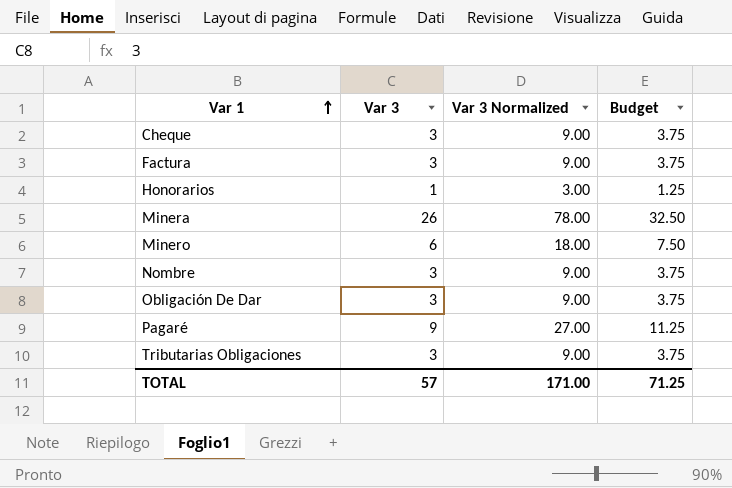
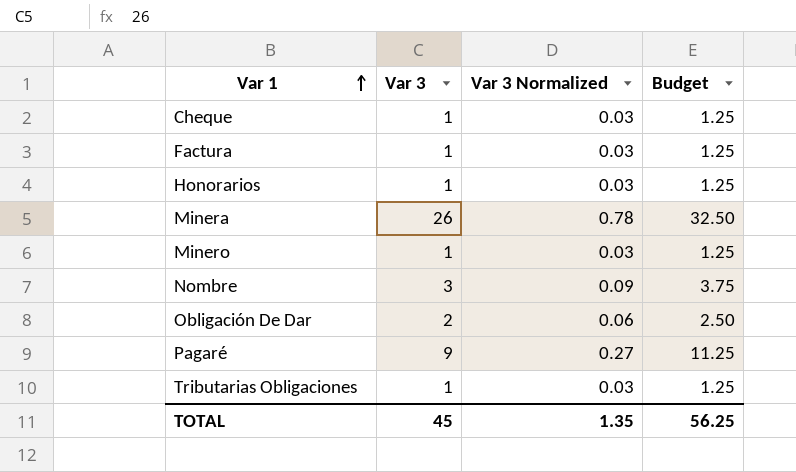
column Var 3 Normalized | formula: [Var 3] * 3 -> [Var 3] * 0.03
Cheque | Var 3: 3 -> 1
Cheque | Budget: 3.75 -> 1.25
Factura | Var 3: 3 -> 1
Factura | Budget: 3.75 -> 1.25
Minero | Var 3: 6 -> 1
Minero | Budget: 7.50 -> 1.25
Obligación De Dar | Var 3: 3 -> 2
Obligación De Dar | Budget: 3.75 -> 2.50
Tributarias Obligaciones | Var 3: 3 -> 1
Tributarias Obligaciones | Budget: 3.75 -> 1.25
TOTAL | Var 3: 57 -> 45
TOTAL | Var 3 Normalized: 171.00 -> 1.35
TOTAL | Budget: 71.25 -> 56.25

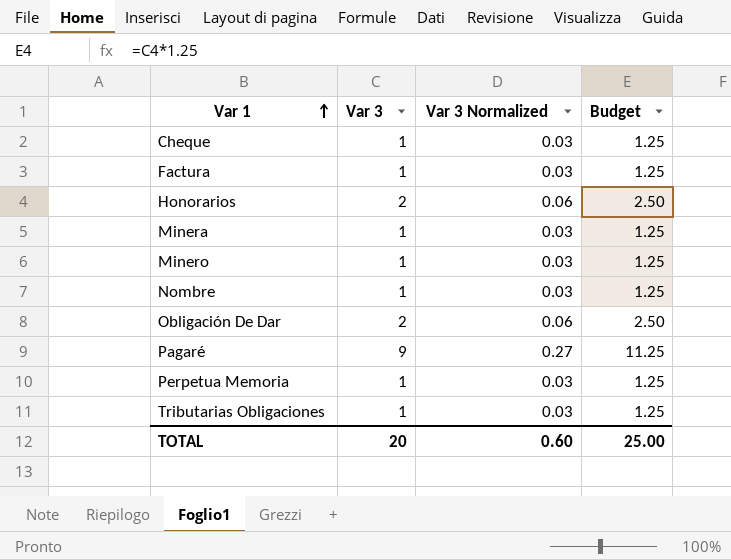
Honorarios | Var 3: 1 -> 2
Honorarios | Var 3 Normalized: 0.03 -> 0.06
Honorarios | Budget: 1.25 -> 2.50
Minera | Var 3: 26 -> 1
Minera | Var 3 Normalized: 0.78 -> 0.03
Minera | Budget: 32.50 -> 1.25
Nombre | Var 3: 3 -> 1
Nombre | Var 3 Normalized: 0.09 -> 0.03
Nombre | Budget: 3.75 -> 1.25
row Perpetua Memoria: none -> 1 | 0.03 | 1.25
TOTAL | Var 3: 45 -> 20
TOTAL | Var 3 Normalized: 1.35 -> 0.60
TOTAL | Budget: 56.25 -> 25.00

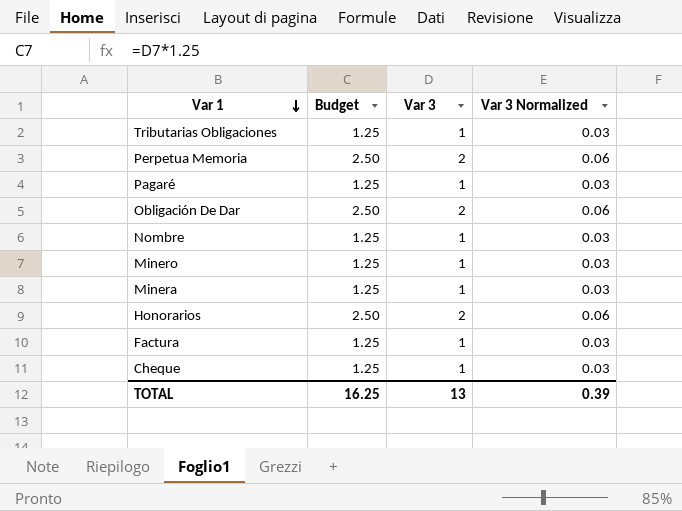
row order: Var 1 ascending -> Var 1 descending
column Budget | position: 4 -> 2
Perpetua Memoria | Budget: 1.25 -> 2.50
Perpetua Memoria | Var 3: 1 -> 2
Perpetua Memoria | Var 3 Normalized: 0.03 -> 0.06
Pagaré | Budget: 11.25 -> 1.25
Pagaré | Var 3: 9 -> 1
Pagaré | Var 3 Normalized: 0.27 -> 0.03
TOTAL | Budget: 25.00 -> 16.25
TOTAL | Var 3: 20 -> 13
TOTAL | Var 3 Normalized: 0.60 -> 0.39

